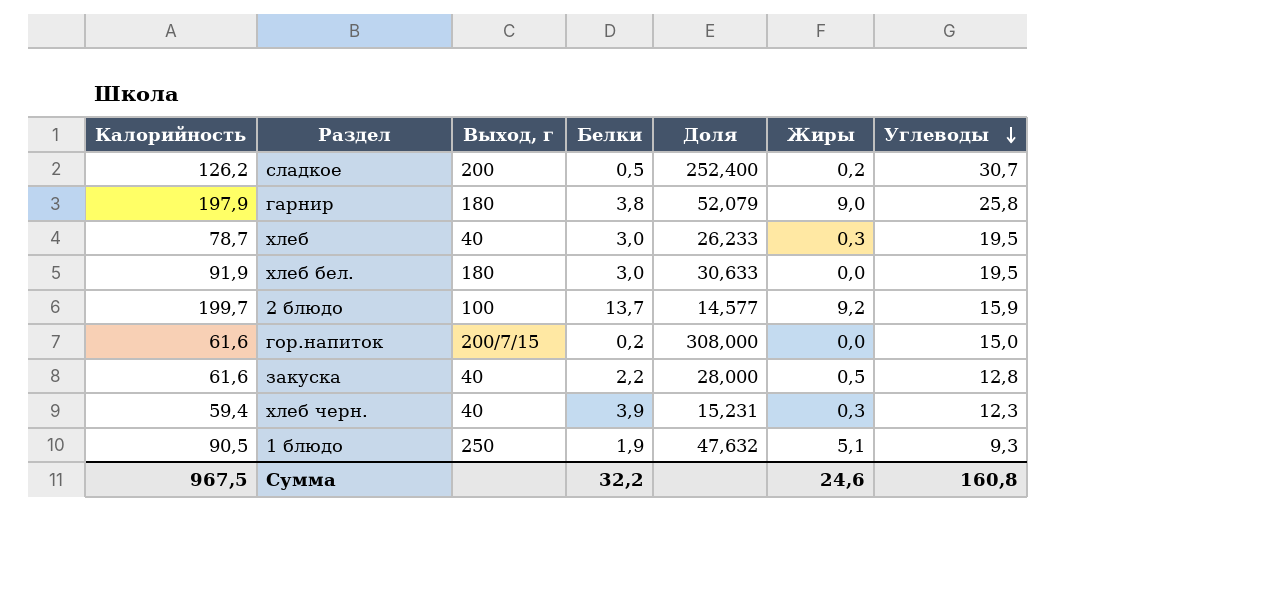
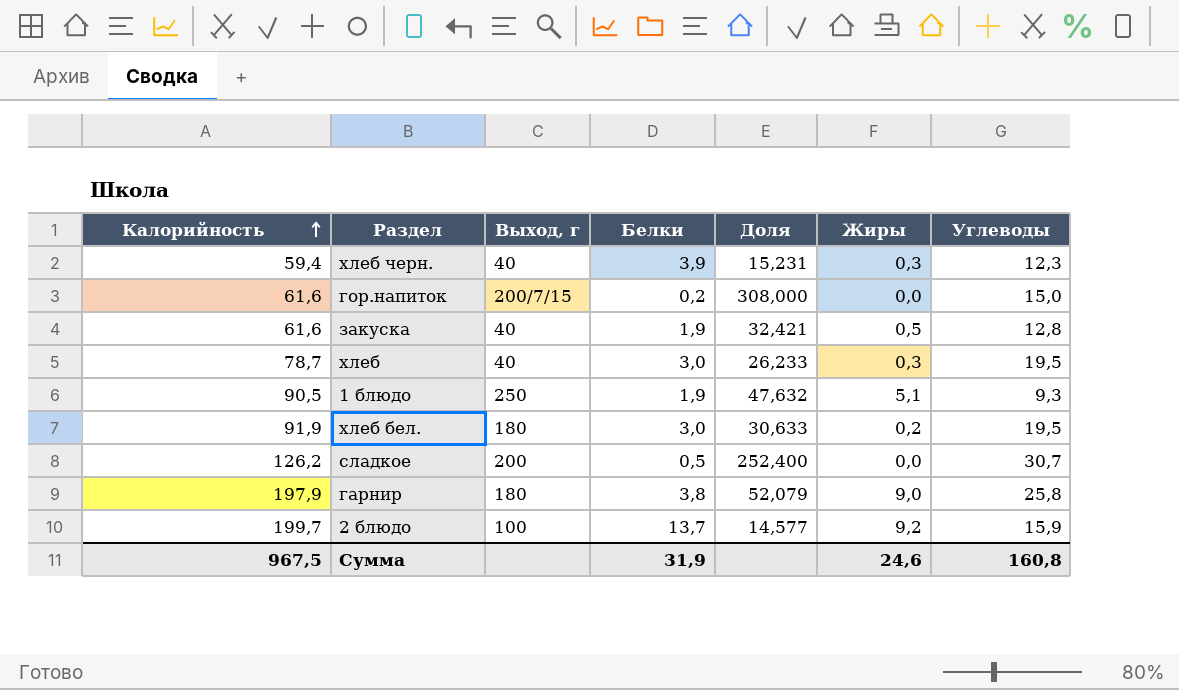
row order: Углеводы descending -> Калорийность ascending
закуска | Белки: 2,2 -> 1,9
закуска | Доля: 28,000 -> 32,421
хлеб бел. | Жиры: 0,0 -> 0,2
сладкое | Жиры: 0,2 -> 0,0
Сумма | Белки: 32,2 -> 31,9

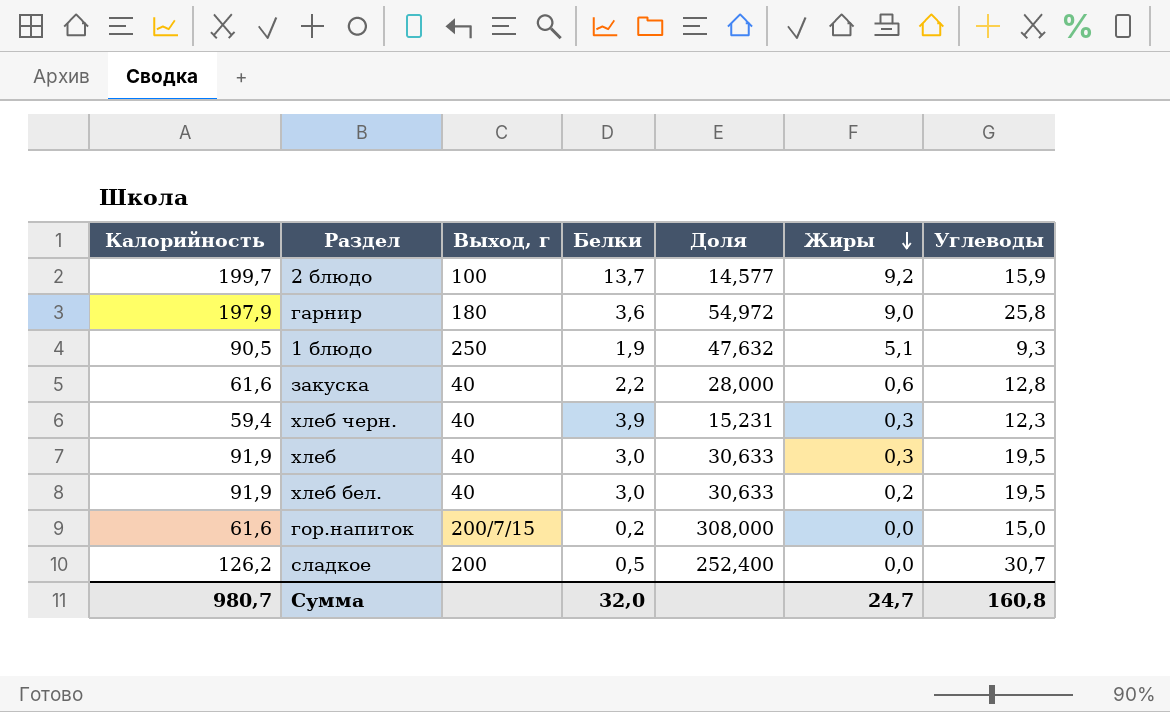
row order: Калорийность ascending -> Жиры descending
гарнир | Белки: 3,8 -> 3,6
гарнир | Доля: 52,079 -> 54,972
закуска | Белки: 1,9 -> 2,2
закуска | Доля: 32,421 -> 28,000
закуска | Жиры: 0,5 -> 0,6
хлеб | Калорийность: 78,7 -> 91,9
хлеб | Доля: 26,233 -> 30,633
хлеб бел. | Выход, г: 180 -> 40
Сумма | Калорийность: 967,5 -> 980,7
Сумма | Белки: 31,9 -> 32,0
Сумма | Жиры: 24,6 -> 24,7

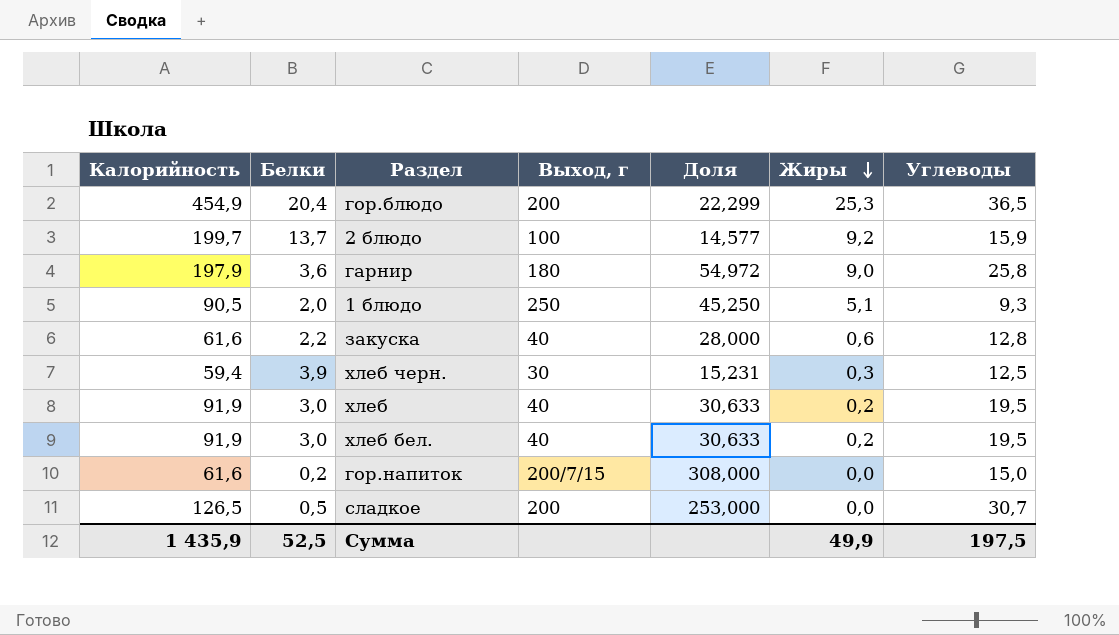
column Белки | position: 4 -> 2
row гор.блюдо: none -> 454,9 | 20,4 | 200 | 22,299 | 25,3 | 36,5
1 блюдо | Белки: 1,9 -> 2,0
1 блюдо | Доля: 47,632 -> 45,250
хлеб черн. | Выход, г: 40 -> 30
хлеб черн. | Углеводы: 12,3 -> 12,5
хлеб | Жиры: 0,3 -> 0,2
сладкое | Калорийность: 126,2 -> 126,5
сладкое | Доля: 252,400 -> 253,000
Сумма | Калорийность: 980,7 -> 1 435,9
Сумма | Белки: 32,0 -> 52,5
Сумма | Жиры: 24,7 -> 49,9
Сумма | Углеводы: 160,8 -> 197,5

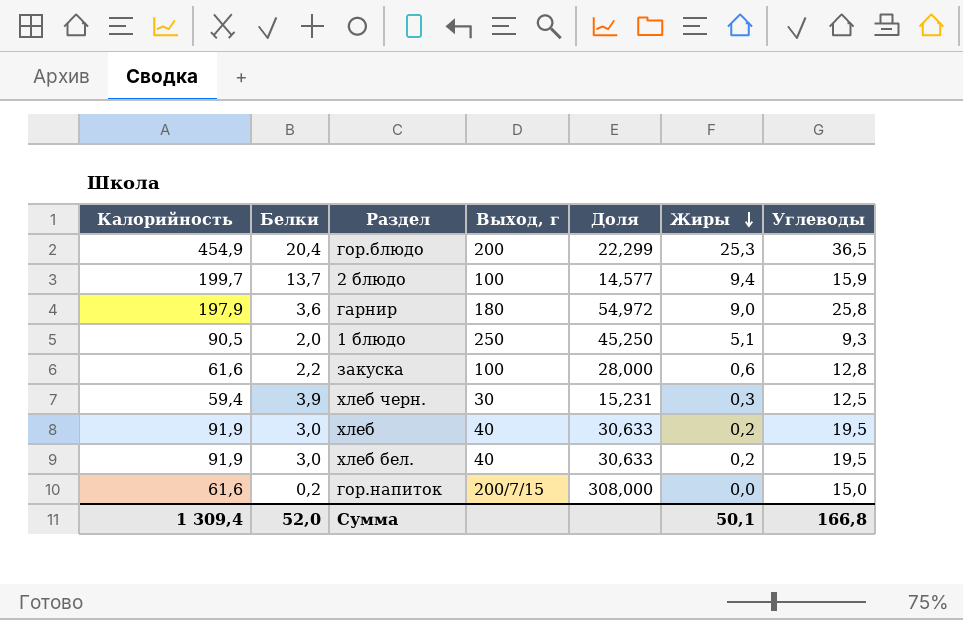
row сладкое: 126,5 | 0,5 | 200 | 253,000 | 0,0 | 30,7 -> none
2 блюдо | Жиры: 9,2 -> 9,4
закуска | Выход, г: 40 -> 100
Сумма | Калорийность: 1 435,9 -> 1 309,4
Сумма | Белки: 52,5 -> 52,0
Сумма | Жиры: 49,9 -> 50,1
Сумма | Углеводы: 197,5 -> 166,8

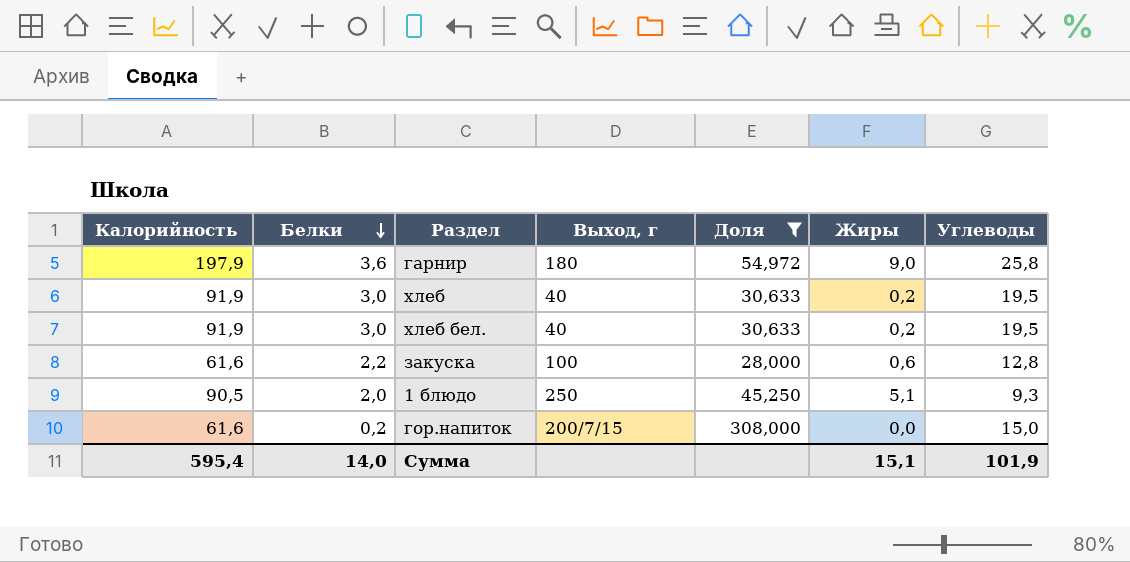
filter: none -> Доля >= 28,000
row order: Жиры descending -> Белки descending
Сумма | Калорийность: 1 309,4 -> 595,4
Сумма | Белки: 52,0 -> 14,0
Сумма | Жиры: 50,1 -> 15,1
Сумма | Углеводы: 166,8 -> 101,9

